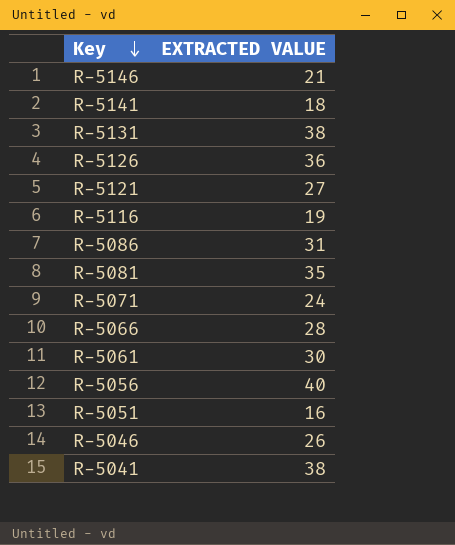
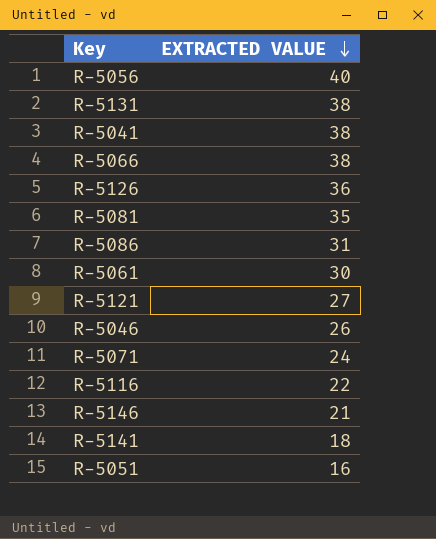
row order: Key descending -> EXTRACTED VALUE descending
R-5066 | EXTRACTED VALUE: 28 -> 38
R-5116 | EXTRACTED VALUE: 19 -> 22

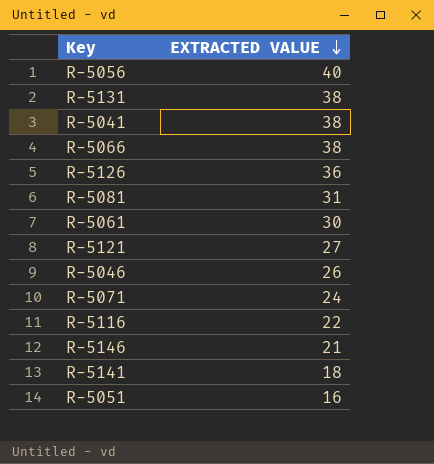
row R-5086: 31 -> none
R-5081 | EXTRACTED VALUE: 35 -> 31

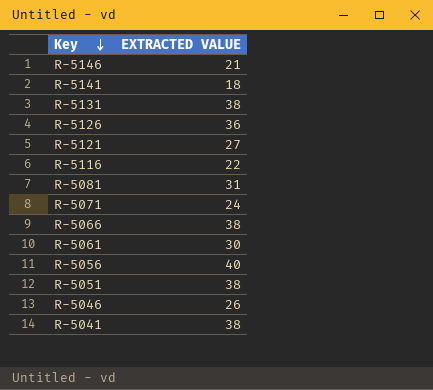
row order: EXTRACTED VALUE descending -> Key descending
R-5051 | EXTRACTED VALUE: 16 -> 38

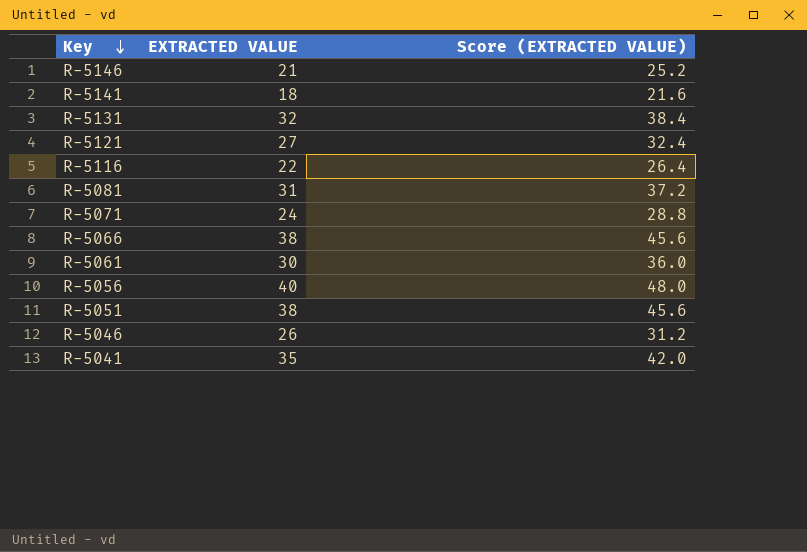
column Score (EXTRACTED VALUE) | formula: none -> [EXTRACTED VALUE] * 1.2
row R-5126: 36 -> none
R-5131 | EXTRACTED VALUE: 38 -> 32
R-5041 | EXTRACTED VALUE: 38 -> 35

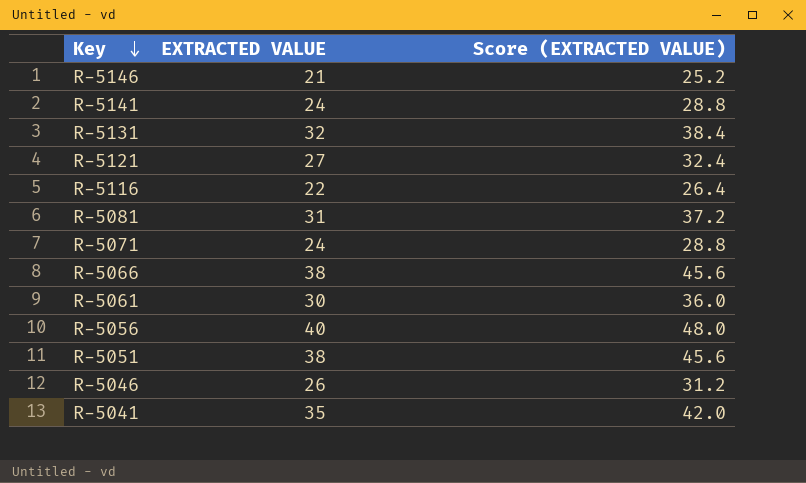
R-5141 | EXTRACTED VALUE: 18 -> 24
R-5141 | Score (EXTRACTED VALUE): 21.6 -> 28.8

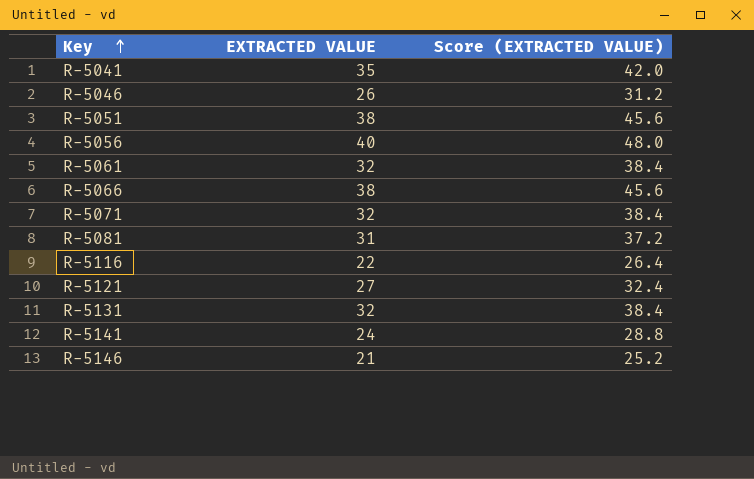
row order: Key descending -> Key ascending
R-5061 | EXTRACTED VALUE: 30 -> 32
R-5061 | Score (EXTRACTED VALUE): 36.0 -> 38.4
R-5071 | EXTRACTED VALUE: 24 -> 32
R-5071 | Score (EXTRACTED VALUE): 28.8 -> 38.4

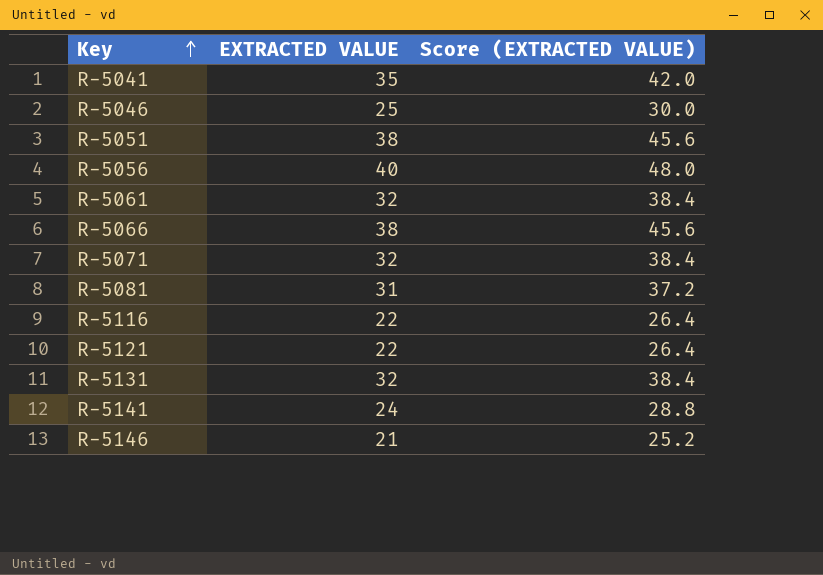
R-5046 | EXTRACTED VALUE: 26 -> 25
R-5046 | Score (EXTRACTED VALUE): 31.2 -> 30.0
R-5121 | EXTRACTED VALUE: 27 -> 22
R-5121 | Score (EXTRACTED VALUE): 32.4 -> 26.4

